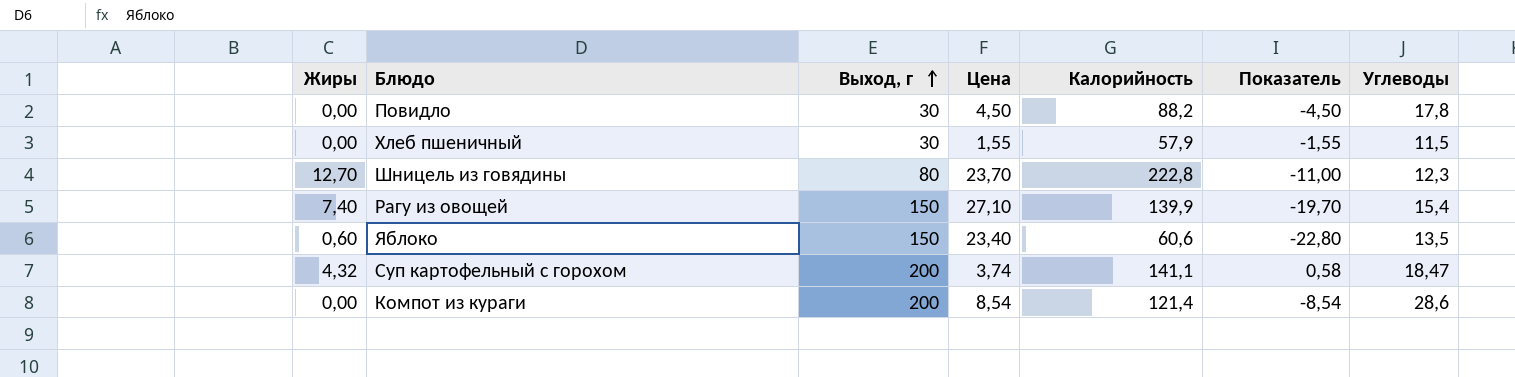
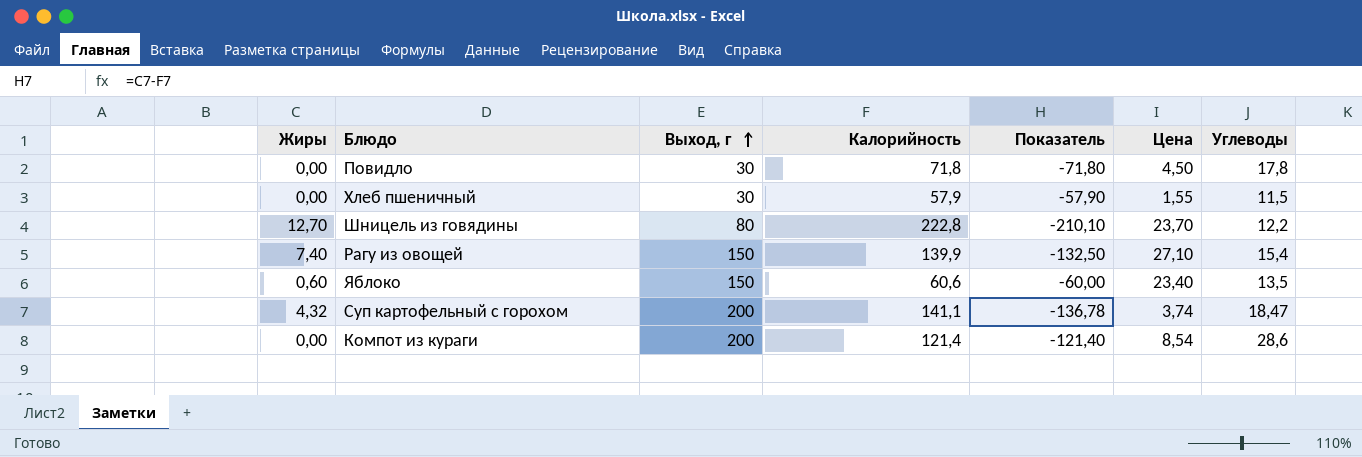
column Показатель | formula: [Жиры] - [Цена] -> [Жиры] - [Калорийность]
column Цена | position: 4 -> 6
Повидло | Калорийность: 88,2 -> 71,8
Шницель из говядины | Углеводы: 12,3 -> 12,2

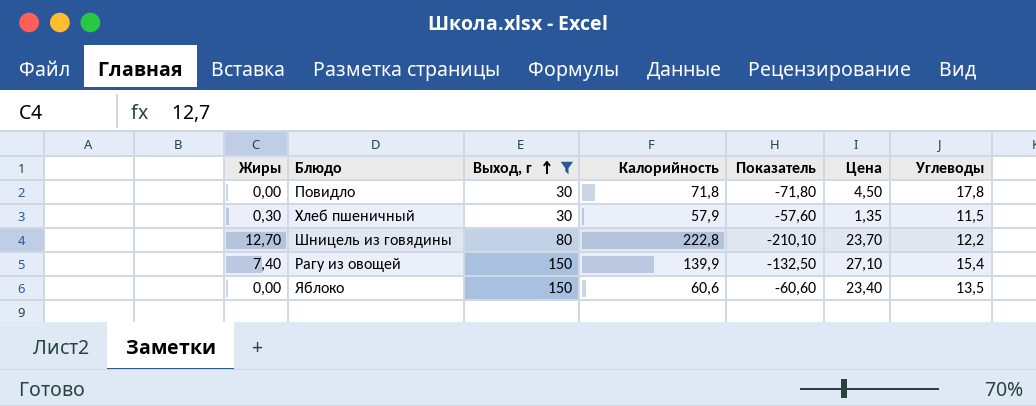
filter: none -> Выход, г != 200
Хлеб пшеничный | Жиры: 0,00 -> 0,30
Хлеб пшеничный | Показатель: -57,90 -> -57,60
Хлеб пшеничный | Цена: 1,55 -> 1,35
Яблоко | Жиры: 0,60 -> 0,00
Яблоко | Показатель: -60,00 -> -60,60

